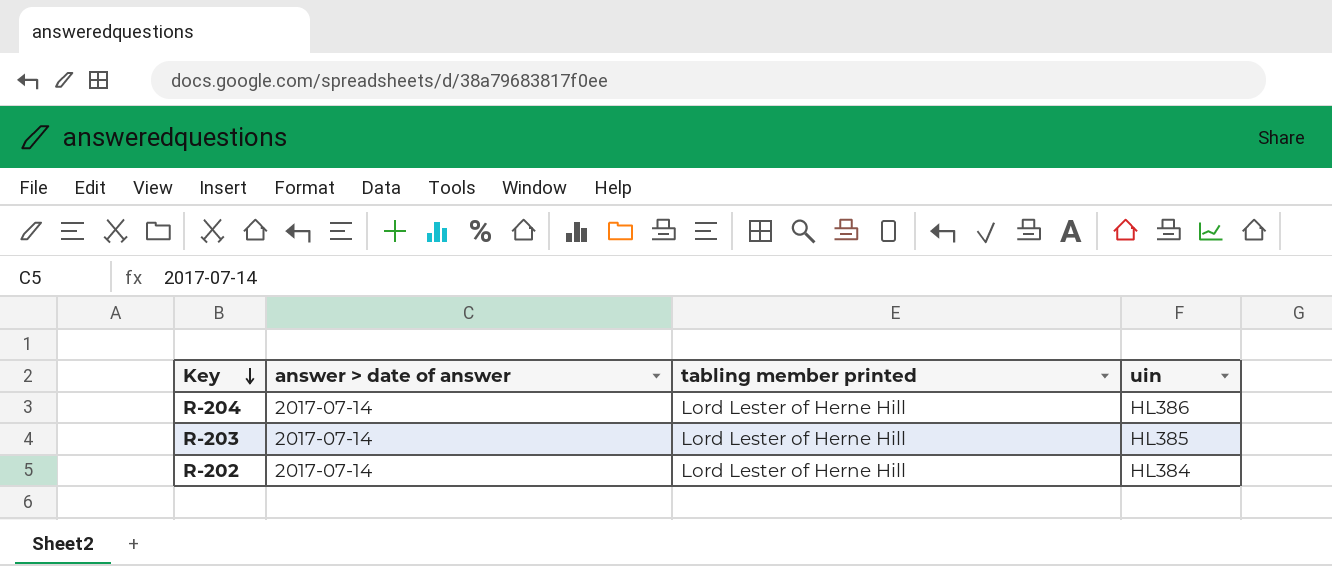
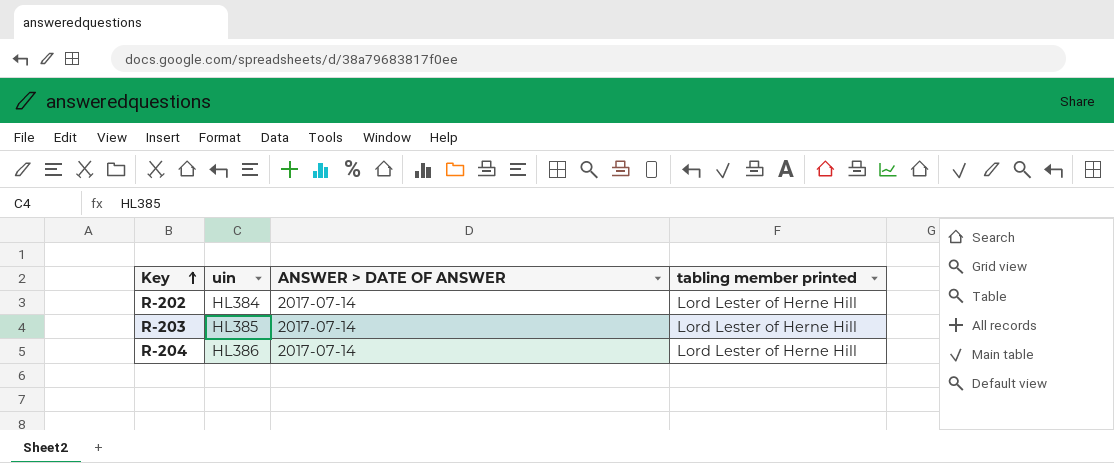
row order: Key descending -> Key ascending
column uin | position: 4 -> 2
column name: answer > date of answer -> ANSWER > DATE OF ANSWER

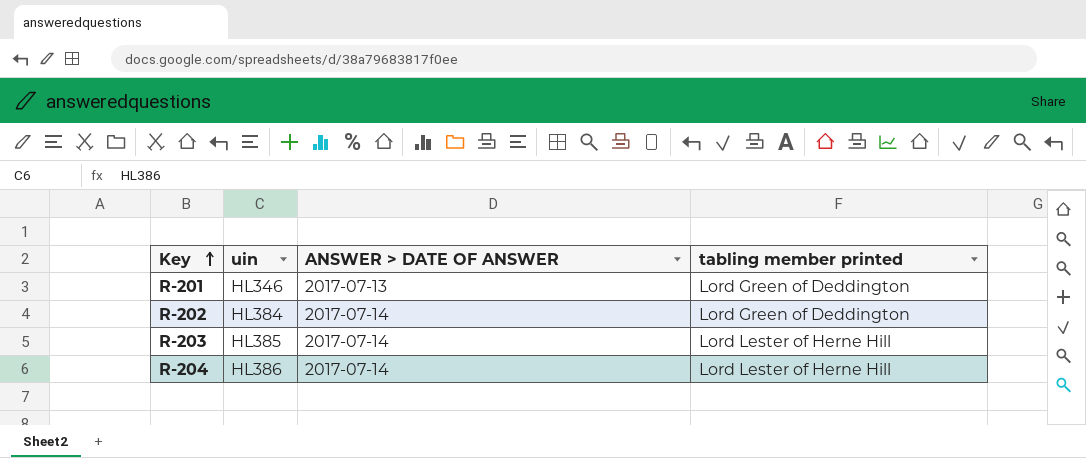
row R-201: none -> HL346 | 2017-07-13 | Lord Green of Deddington
R-202 | tabling member printed: Lord Lester of Herne Hill -> Lord Green of Deddington

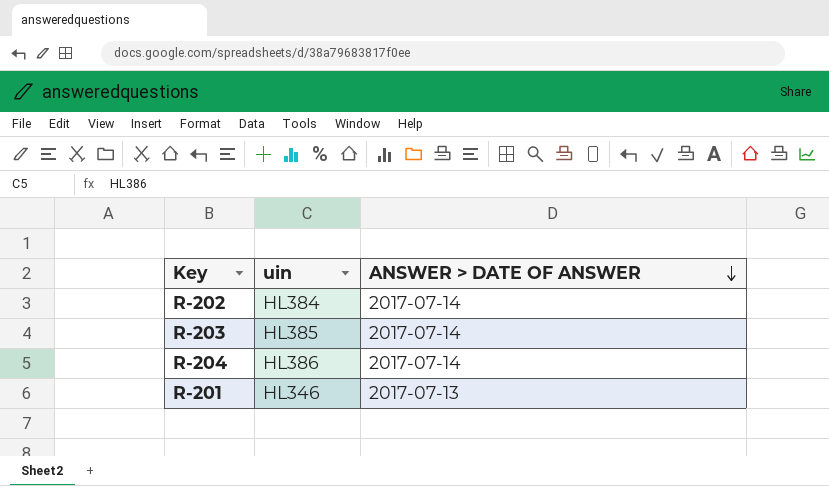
row order: Key ascending -> ANSWER > DATE OF ANSWER descending
column tabling member printed | position: 4 -> none

